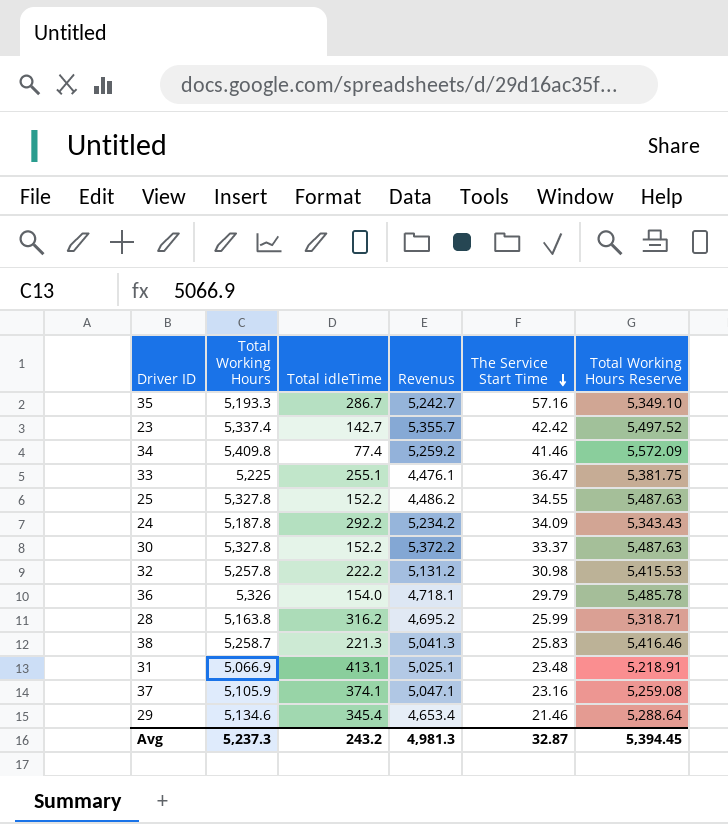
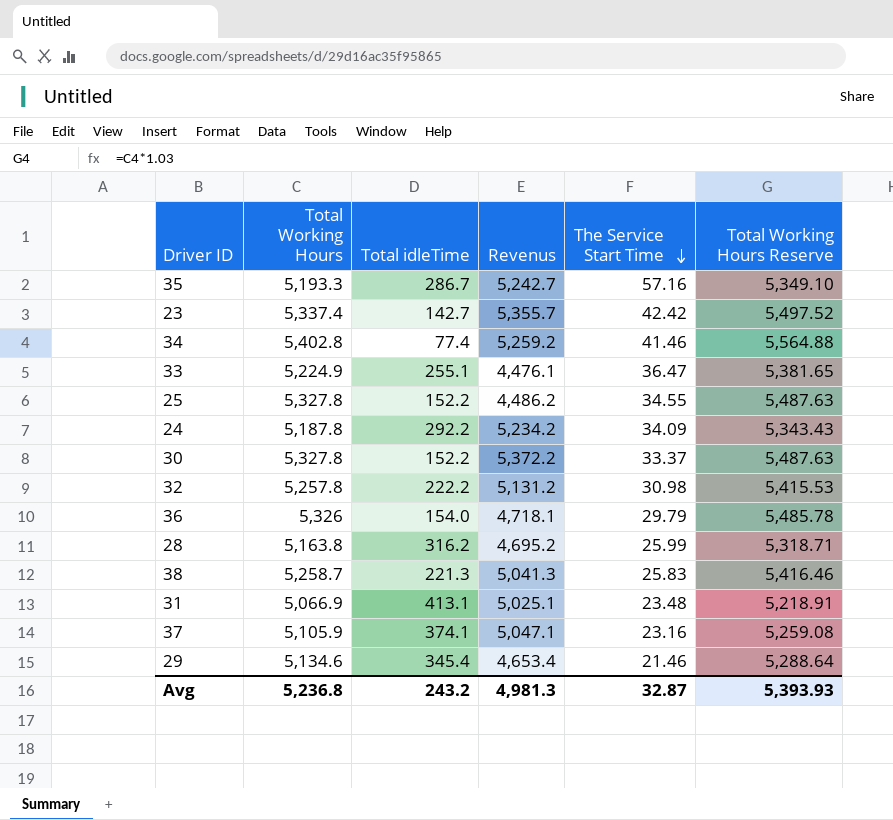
34 | Total Working Hours: 5,409.8 -> 5,402.8
34 | Total Working Hours Reserve: 5,572.09 -> 5,564.88
33 | Total Working Hours: 5,225 -> 5,224.9
33 | Total Working Hours Reserve: 5,381.75 -> 5,381.65
Avg | Total Working Hours: 5,237.3 -> 5,236.8
Avg | Total Working Hours Reserve: 5,394.45 -> 5,393.93

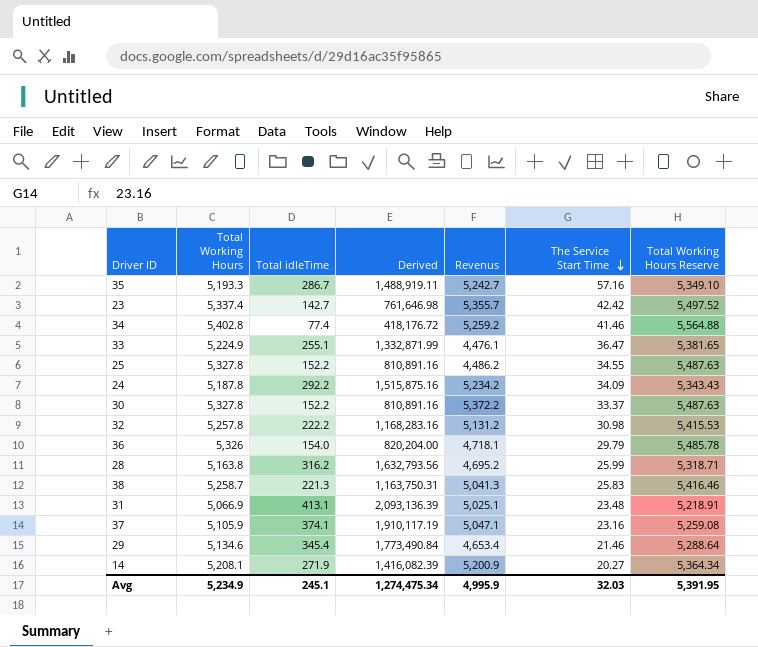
column Derived | formula: none -> [Total Working Hours] * [Total idleTime]
row 14: none -> 5,208.1 | 271.9 | 1,416,082.39 | 5,200.9 | 20.27 | 5,364.34
Avg | Total Working Hours: 5,236.8 -> 5,234.9
Avg | Total idleTime: 243.2 -> 245.1
Avg | Revenus: 4,981.3 -> 4,995.9
Avg | The Service Start Time: 32.87 -> 32.03
Avg | Total Working Hours Reserve: 5,393.93 -> 5,391.95

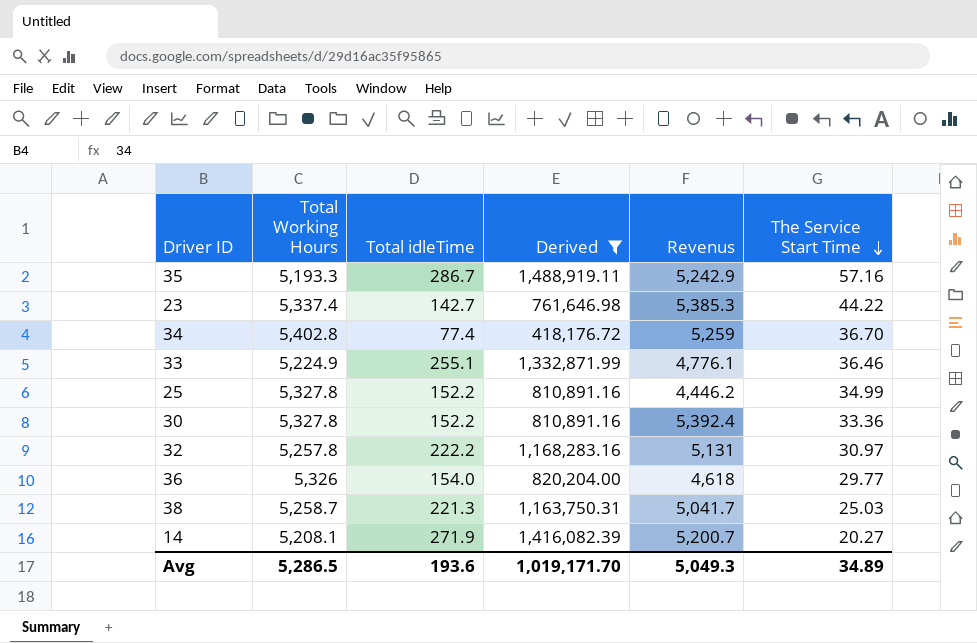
filter: none -> Derived <= 1,488,919.11
column Total Working Hours Reserve | formula: [Total Working Hours] * 1.03 -> none
35 | Revenus: 5,242.7 -> 5,242.9
23 | Revenus: 5,355.7 -> 5,385.3
23 | The Service Start Time: 42.42 -> 44.22
34 | Revenus: 5,259.2 -> 5,259
34 | The Service Start Time: 41.46 -> 36.70
33 | Revenus: 4,476.1 -> 4,776.1
33 | The Service Start Time: 36.47 -> 36.46
25 | Revenus: 4,486.2 -> 4,446.2
25 | The Service Start Time: 34.55 -> 34.99
30 | Revenus: 5,372.2 -> 5,392.4
30 | The Service Start Time: 33.37 -> 33.36
32 | Revenus: 5,131.2 -> 5,131
32 | The Service Start Time: 30.98 -> 30.97
36 | Revenus: 4,718.1 -> 4,618
36 | The Service Start Time: 29.79 -> 29.77
38 | Revenus: 5,041.3 -> 5,041.7
38 | The Service Start Time: 25.83 -> 25.03
14 | Revenus: 5,200.9 -> 5,200.7
Avg | Total Working Hours: 5,234.9 -> 5,286.5
Avg | Total idleTime: 245.1 -> 193.6
Avg | Derived: 1,274,475.34 -> 1,019,171.70
Avg | Revenus: 4,995.9 -> 5,049.3
Avg | The Service Start Time: 32.03 -> 34.89

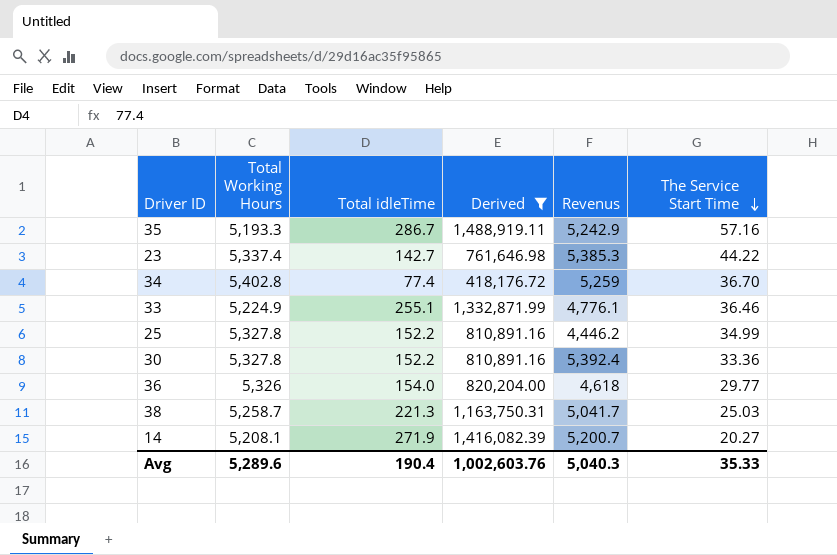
row 32: 5,257.8 | 222.2 | 1,168,283.16 | 5,131 | 30.97 -> none
Avg | Total Working Hours: 5,286.5 -> 5,289.6
Avg | Total idleTime: 193.6 -> 190.4
Avg | Derived: 1,019,171.70 -> 1,002,603.76
Avg | Revenus: 5,049.3 -> 5,040.3
Avg | The Service Start Time: 34.89 -> 35.33

